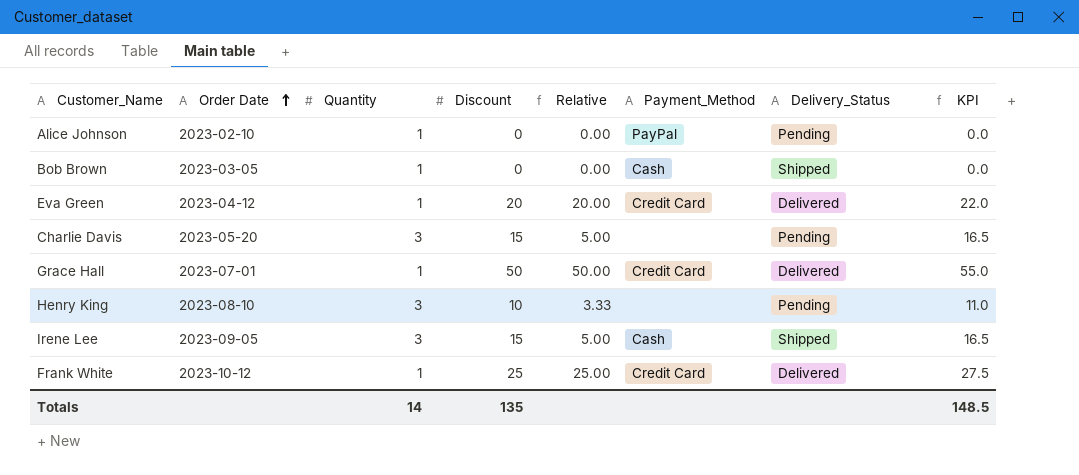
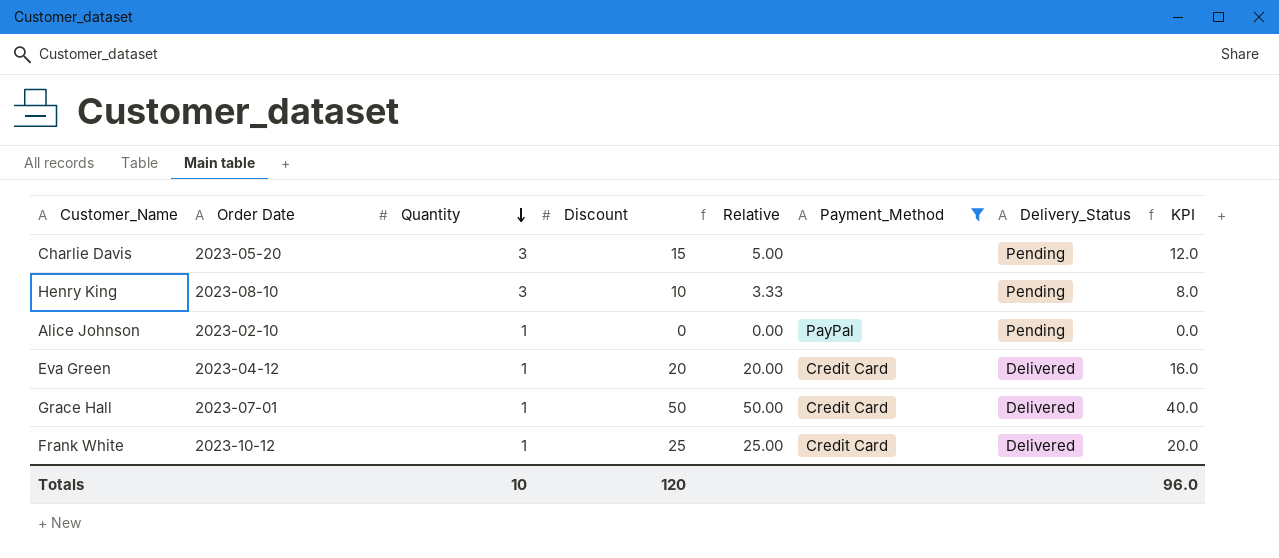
filter: none -> Payment_Method != Cash
row order: Order Date ascending -> Quantity descending
column KPI | formula: [Discount] * 1.1 -> [Discount] * 0.8
Totals | Quantity: 14 -> 10
Totals | Discount: 135 -> 120
Totals | KPI: 148.5 -> 96.0

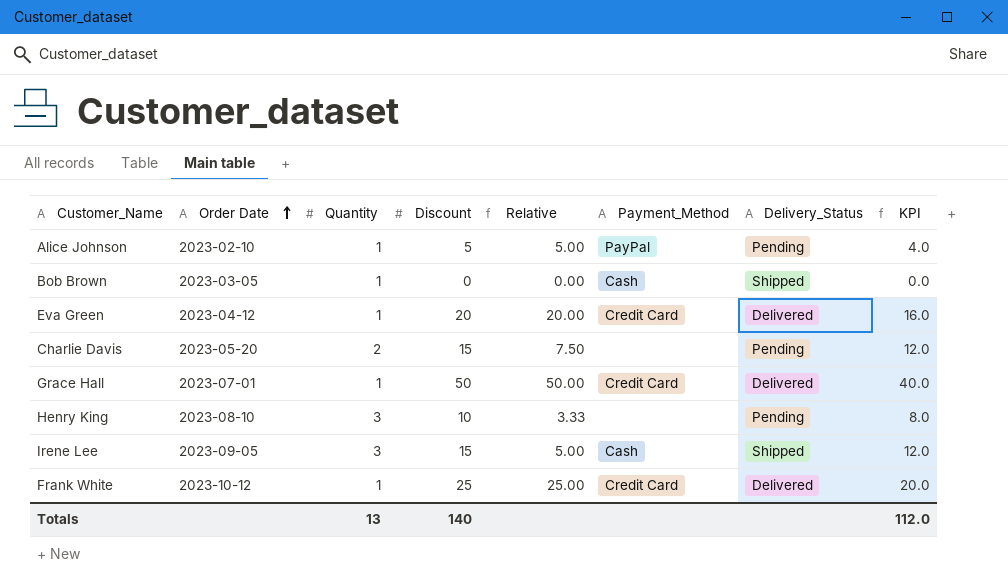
filter: Payment_Method != Cash -> none
row order: Quantity descending -> Order Date ascending
Alice Johnson | Discount: 0 -> 5
Alice Johnson | Relative: 0.00 -> 5.00
Alice Johnson | KPI: 0.0 -> 4.0
Charlie Davis | Quantity: 3 -> 2
Charlie Davis | Relative: 5.00 -> 7.50
Totals | Quantity: 10 -> 13
Totals | Discount: 120 -> 140
Totals | KPI: 96.0 -> 112.0

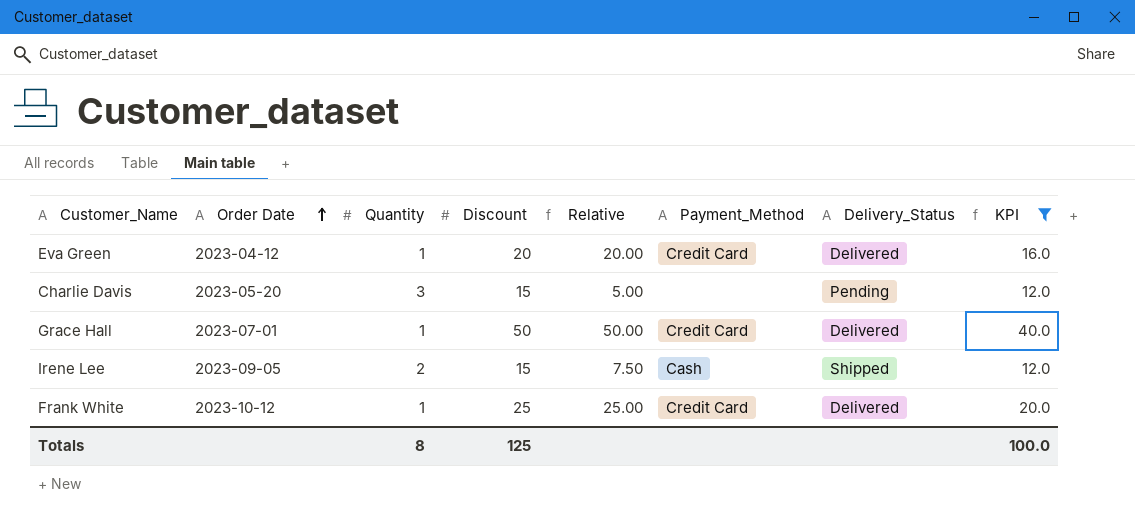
filter: none -> KPI >= 12.0
Charlie Davis | Quantity: 2 -> 3
Charlie Davis | Relative: 7.50 -> 5.00
Irene Lee | Quantity: 3 -> 2
Irene Lee | Relative: 5.00 -> 7.50
Totals | Quantity: 13 -> 8
Totals | Discount: 140 -> 125
Totals | KPI: 112.0 -> 100.0

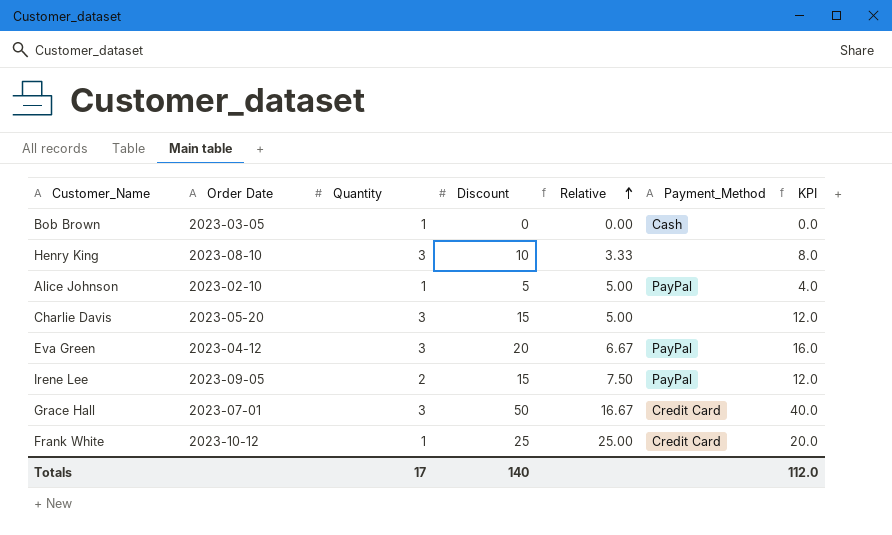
filter: KPI >= 12.0 -> none
row order: Order Date ascending -> Relative ascending
column Delivery_Status | position: 7 -> none
Eva Green | Quantity: 1 -> 3
Eva Green | Relative: 20.00 -> 6.67
Eva Green | Payment_Method: Credit Card -> PayPal
Irene Lee | Payment_Method: Cash -> PayPal
Grace Hall | Quantity: 1 -> 3
Grace Hall | Relative: 50.00 -> 16.67
Totals | Quantity: 8 -> 17
Totals | Discount: 125 -> 140
Totals | KPI: 100.0 -> 112.0

